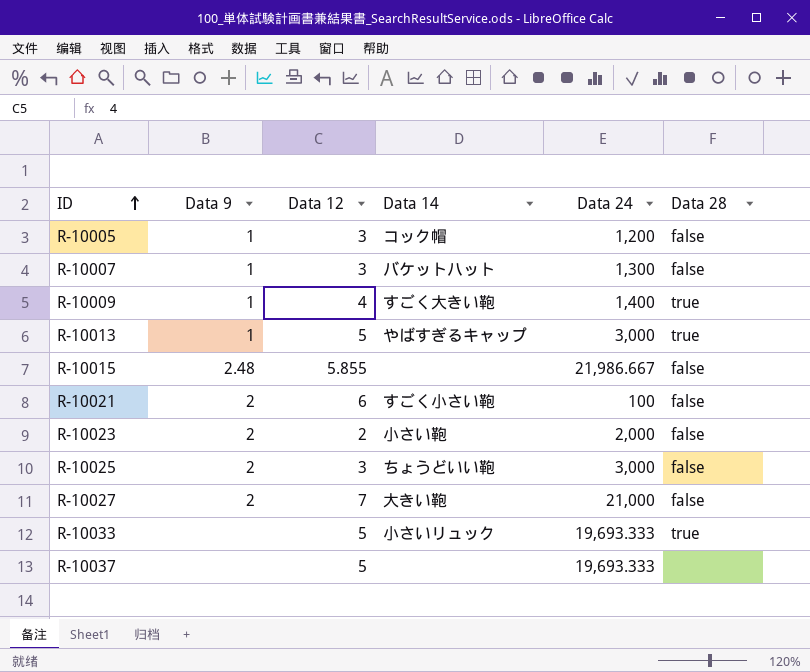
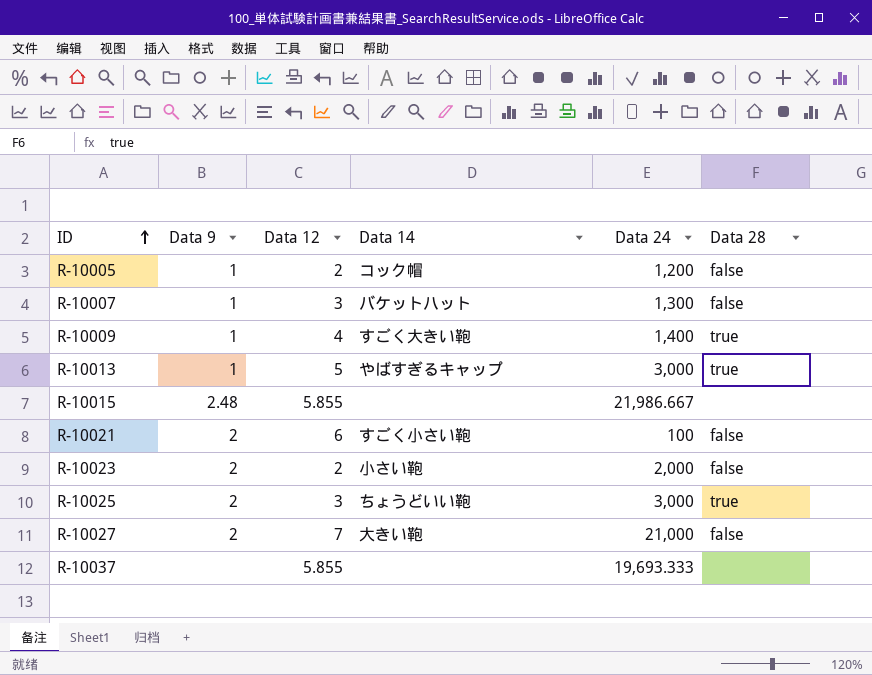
row R-10033: none | 5 | 小さいリュック | 19,693.333 | true -> none
R-10005 | Data 12: 3 -> 2
R-10015 | Data 28: false -> none
R-10025 | Data 28: false -> true
R-10037 | Data 12: 5 -> 5.855

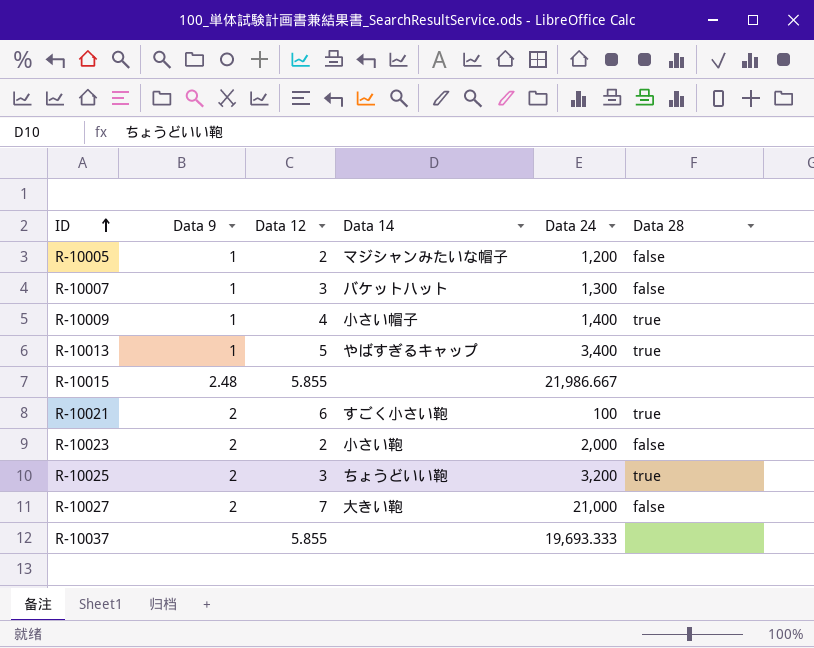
R-10005 | Data 14: コック帽 -> マジシャンみたいな帽子
R-10009 | Data 14: すごく大きい鞄 -> 小さい帽子
R-10013 | Data 24: 3,000 -> 3,400
R-10021 | Data 28: false -> true
R-10025 | Data 24: 3,000 -> 3,200

